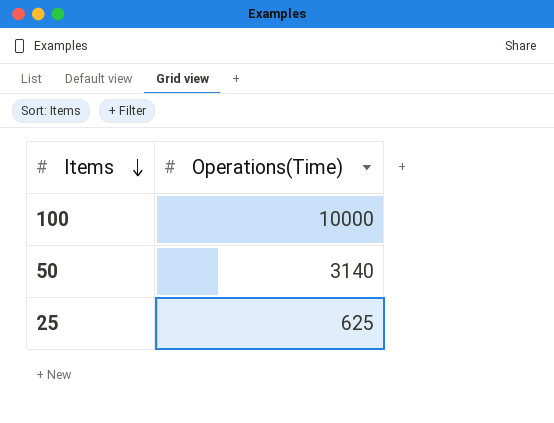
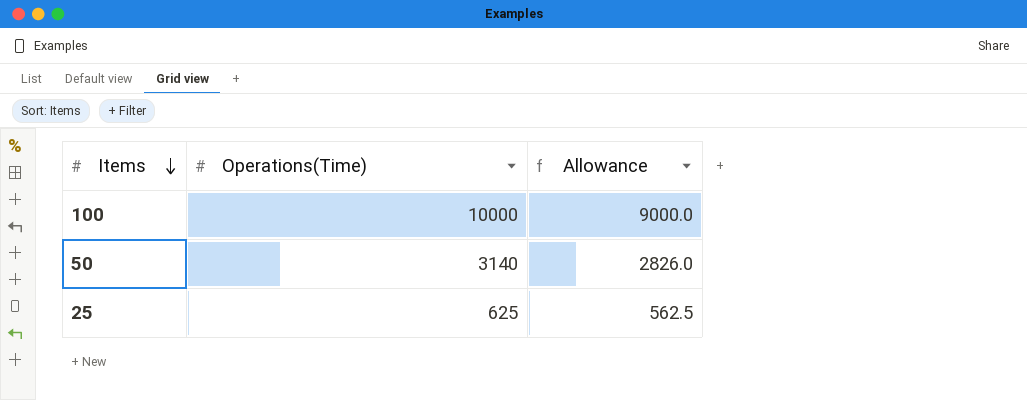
column Allowance | formula: none -> [Operations(Time)] * 0.9

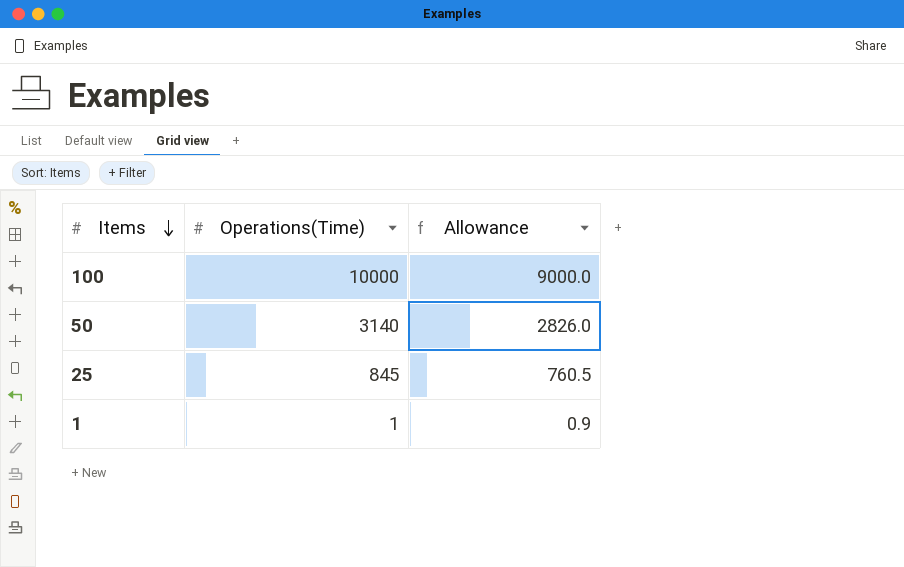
25 | Operations(Time): 625 -> 845
25 | Allowance: 562.5 -> 760.5
row 1: none -> 1 | 0.9

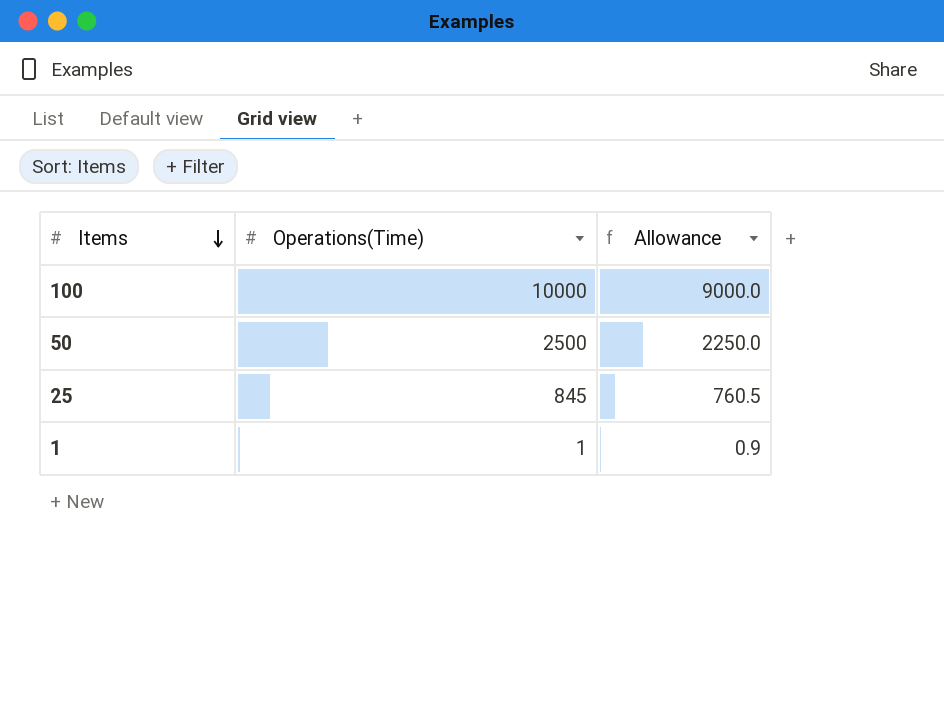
50 | Operations(Time): 3140 -> 2500
50 | Allowance: 2826.0 -> 2250.0

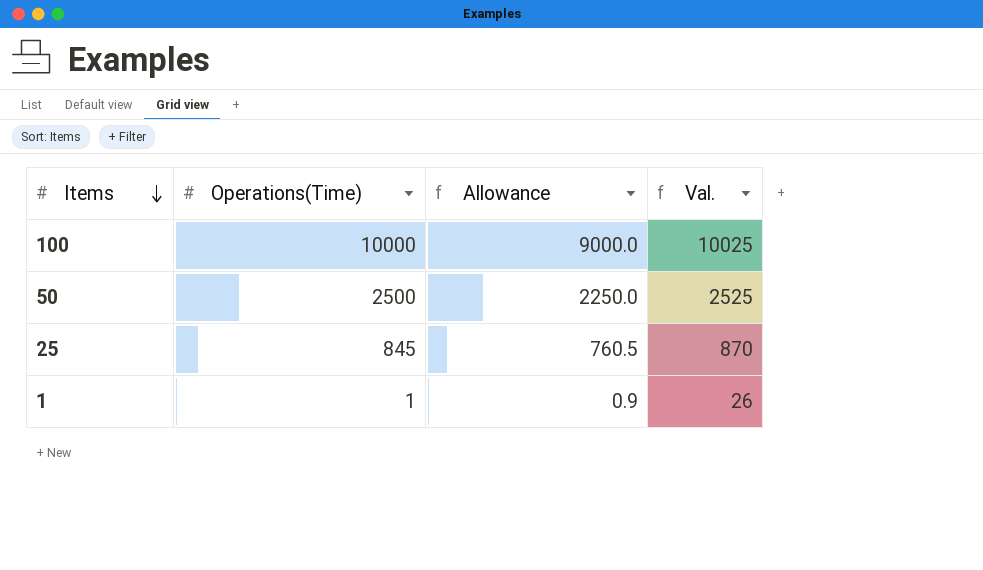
column Val. | formula: none -> [Operations(Time)] + 25

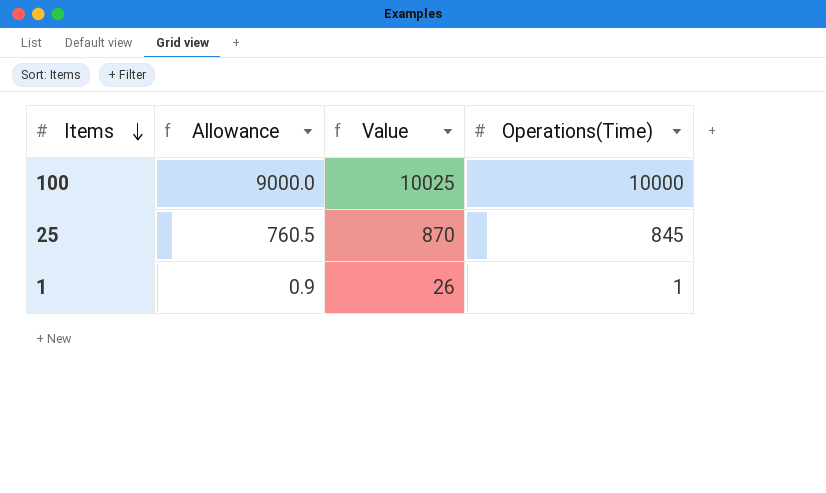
column name: Val. -> Value
column Operations(Time) | position: 2 -> 4
row 50: 2500 | 2250.0 | 2525 -> none

